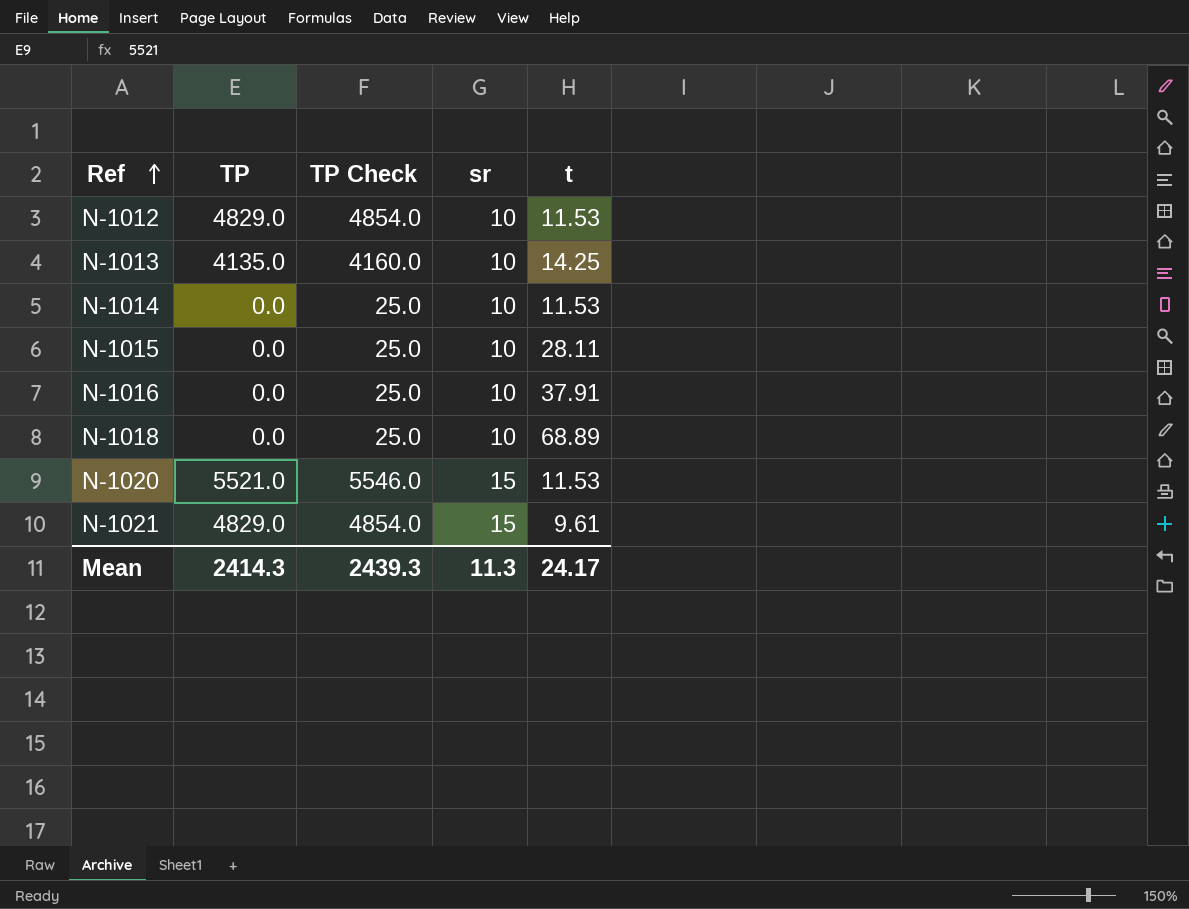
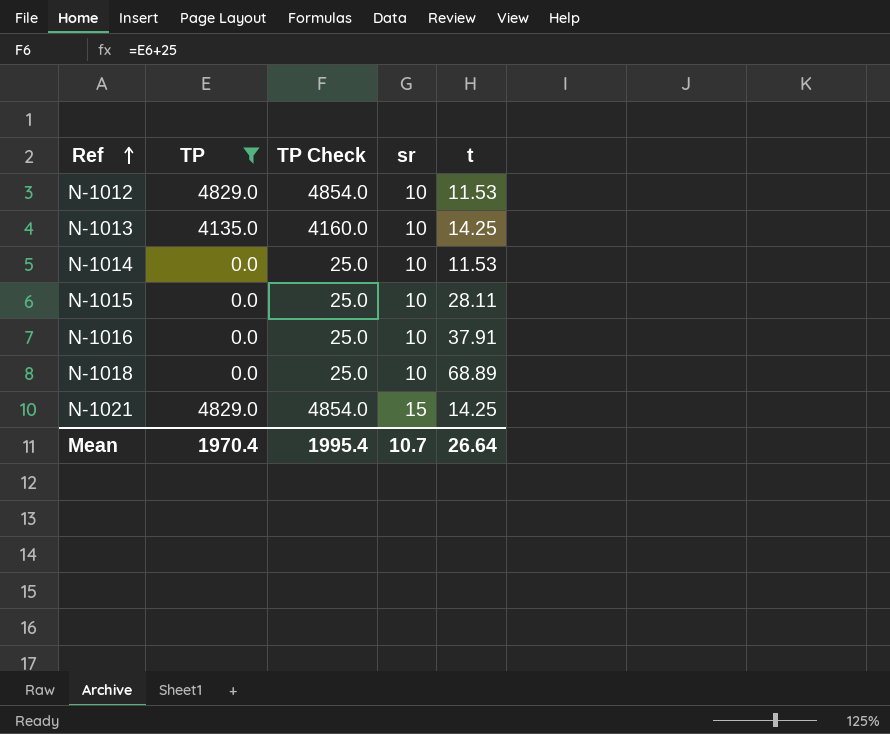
filter: none -> TP != 5521.0
N-1021 | t: 9.61 -> 14.25
Mean | TP: 2414.3 -> 1970.4
Mean | TP Check: 2439.3 -> 1995.4
Mean | sr: 11.3 -> 10.7
Mean | t: 24.17 -> 26.64

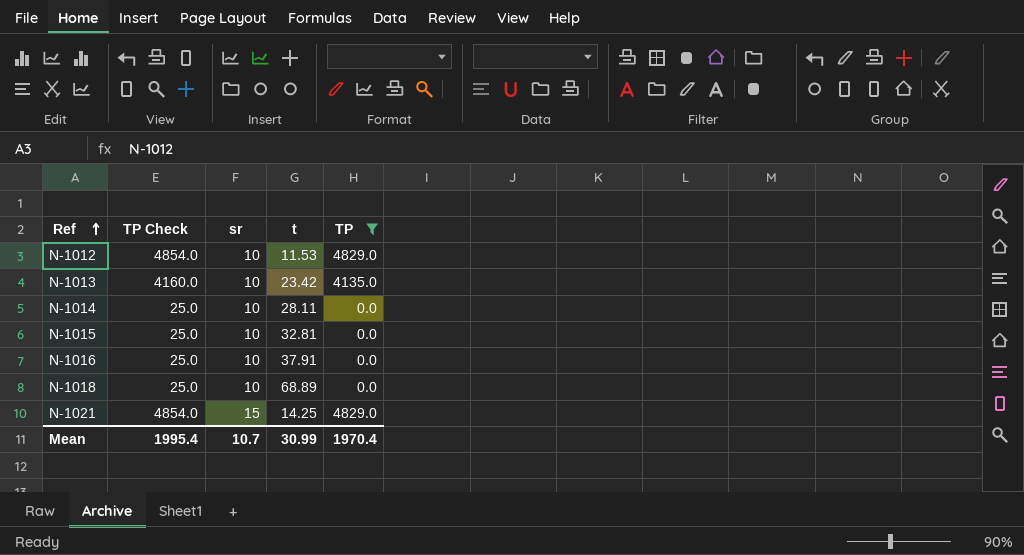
column TP | position: 2 -> 5
N-1013 | t: 14.25 -> 23.42
N-1014 | t: 11.53 -> 28.11
N-1015 | t: 28.11 -> 32.81
Mean | t: 26.64 -> 30.99

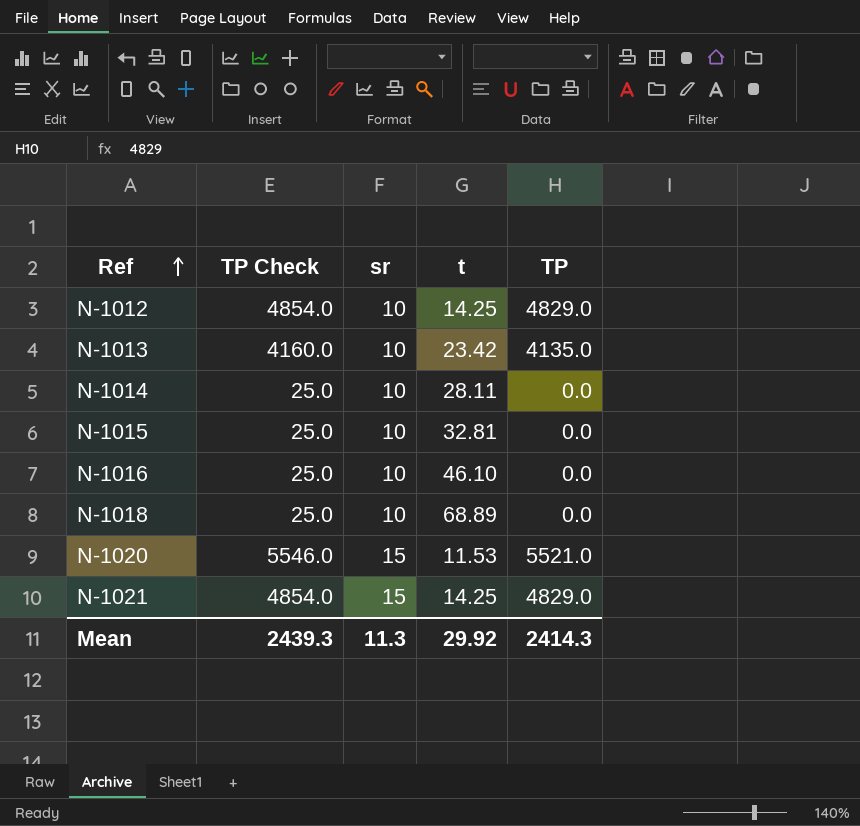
filter: TP != 5521.0 -> none
N-1012 | t: 11.53 -> 14.25
N-1016 | t: 37.91 -> 46.10
Mean | TP Check: 1995.4 -> 2439.3
Mean | sr: 10.7 -> 11.3
Mean | t: 30.99 -> 29.92
Mean | TP: 1970.4 -> 2414.3

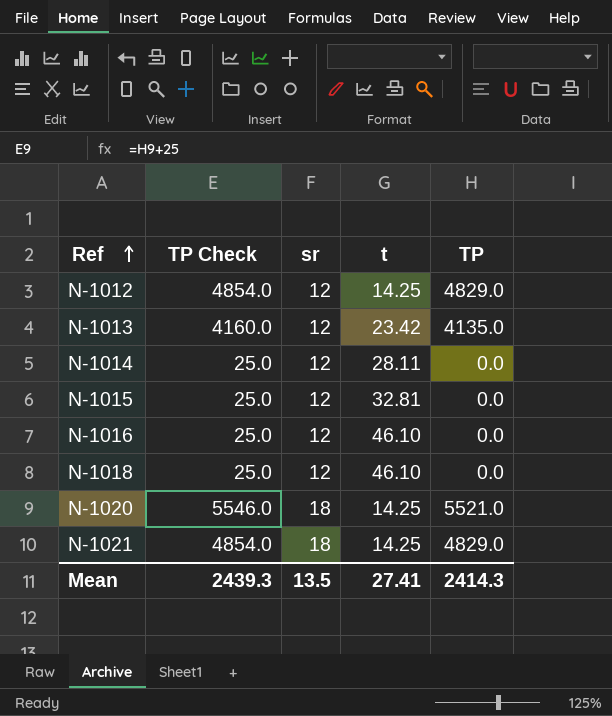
N-1012 | sr: 10 -> 12
N-1013 | sr: 10 -> 12
N-1014 | sr: 10 -> 12
N-1015 | sr: 10 -> 12
N-1016 | sr: 10 -> 12
N-1018 | sr: 10 -> 12
N-1018 | t: 68.89 -> 46.10
N-1020 | sr: 15 -> 18
N-1020 | t: 11.53 -> 14.25
N-1021 | sr: 15 -> 18
Mean | sr: 11.3 -> 13.5
Mean | t: 29.92 -> 27.41

